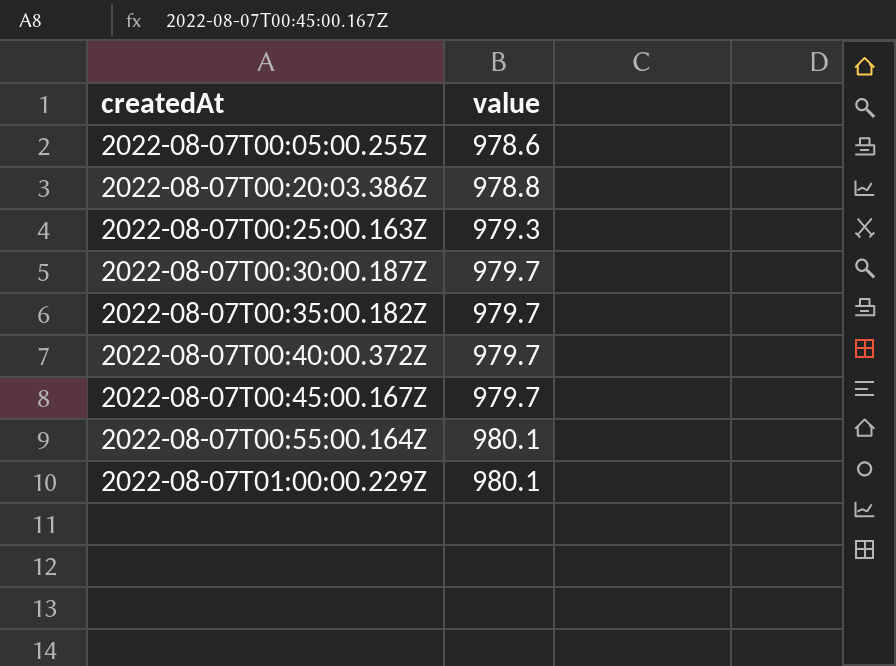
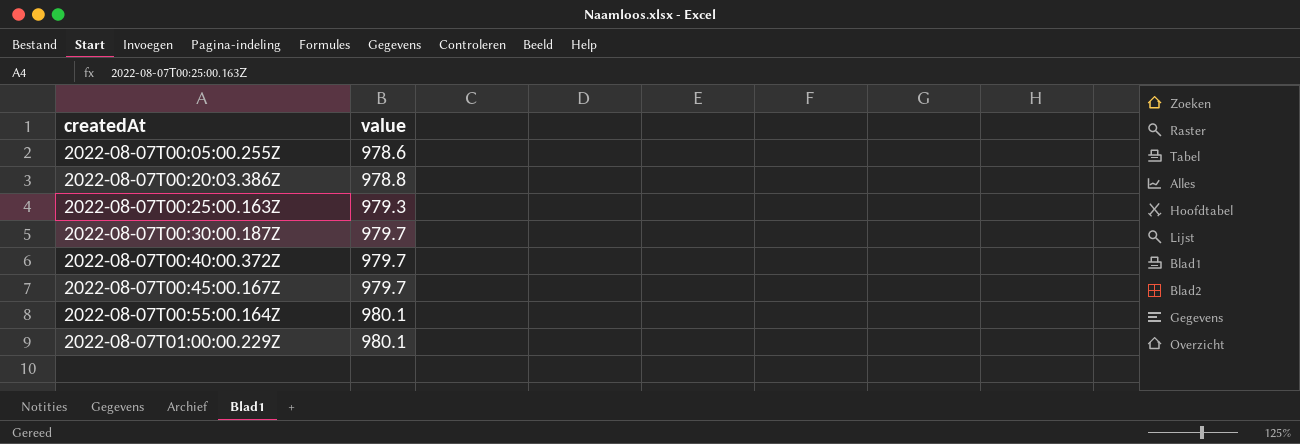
row 2022-08-07T00:35:00.182Z: 979.7 -> none

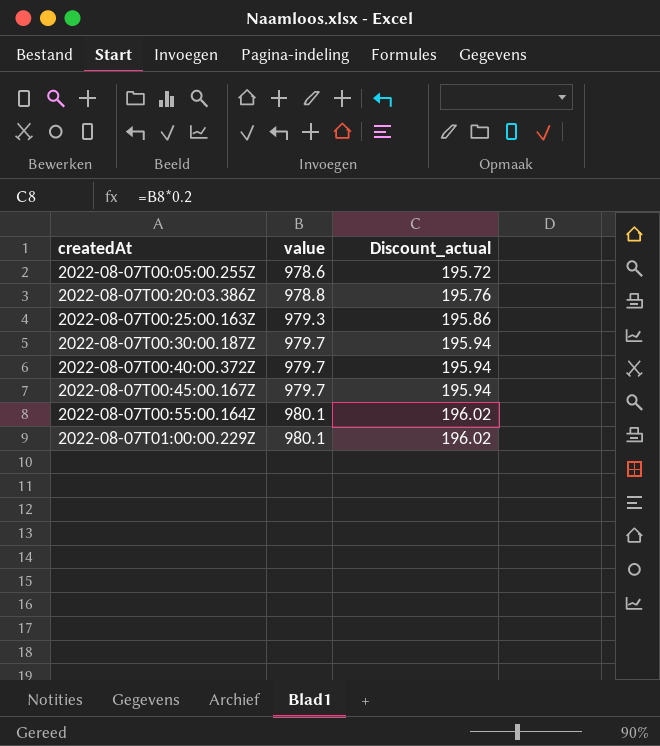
column Discount_actual | formula: none -> [value] * 0.2

